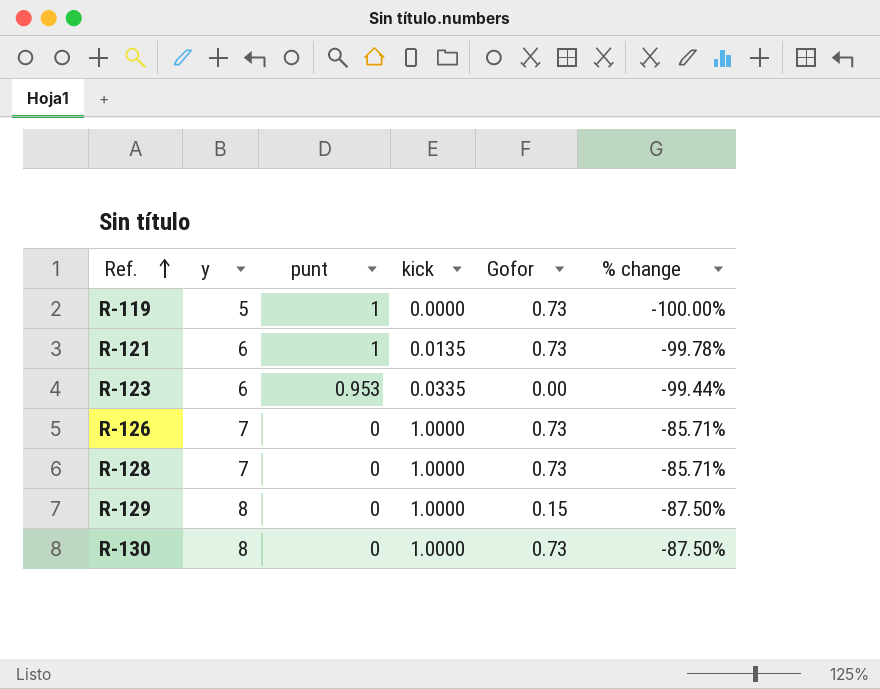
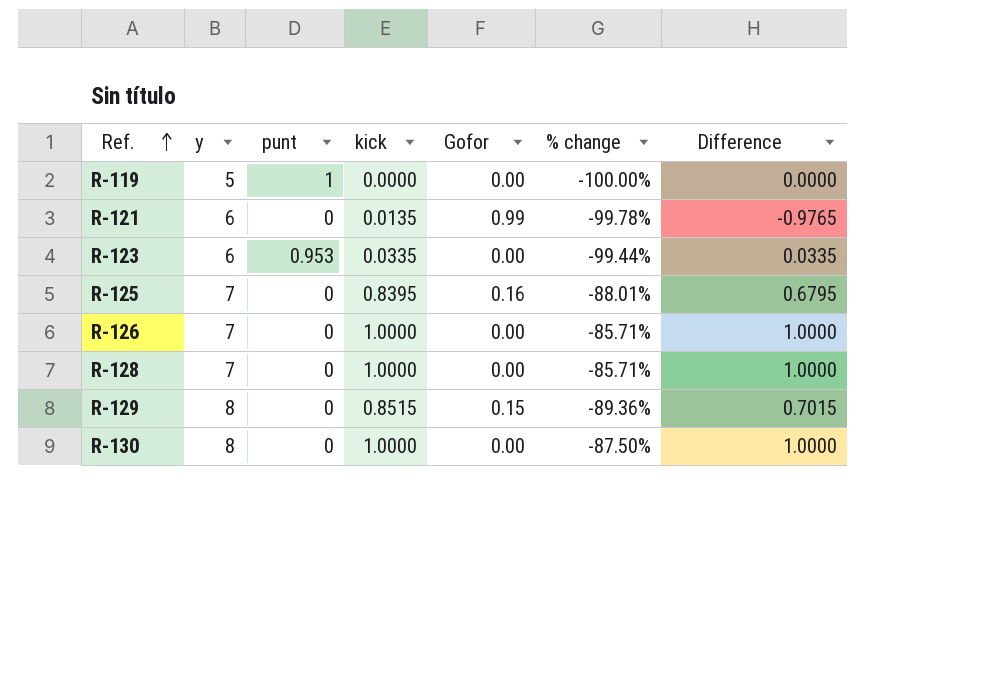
column Difference | formula: none -> [kick] - [Gofor]
R-119 | Gofor: 0.73 -> 0.00
R-121 | punt: 1 -> 0
R-121 | Gofor: 0.73 -> 0.99
row R-125: none -> 7 | 0 | 0.8395 | 0.16 | -88.01% | 0.6795
R-126 | Gofor: 0.73 -> 0.00
R-128 | Gofor: 0.73 -> 0.00
R-129 | kick: 1.0000 -> 0.8515
R-129 | % change: -87.50% -> -89.36%
R-130 | Gofor: 0.73 -> 0.00

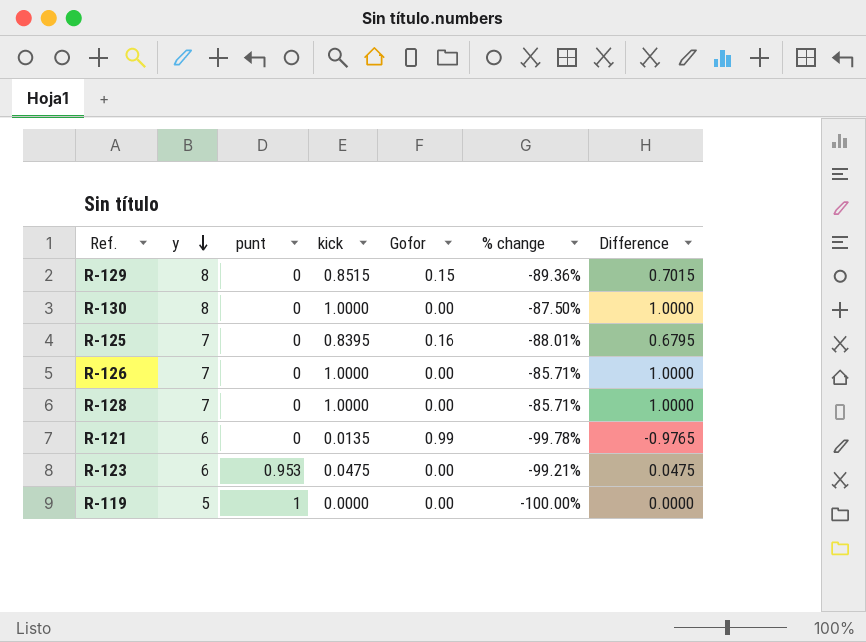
row order: Ref. ascending -> y descending
R-123 | kick: 0.0335 -> 0.0475
R-123 | % change: -99.44% -> -99.21%
R-123 | Difference: 0.0335 -> 0.0475

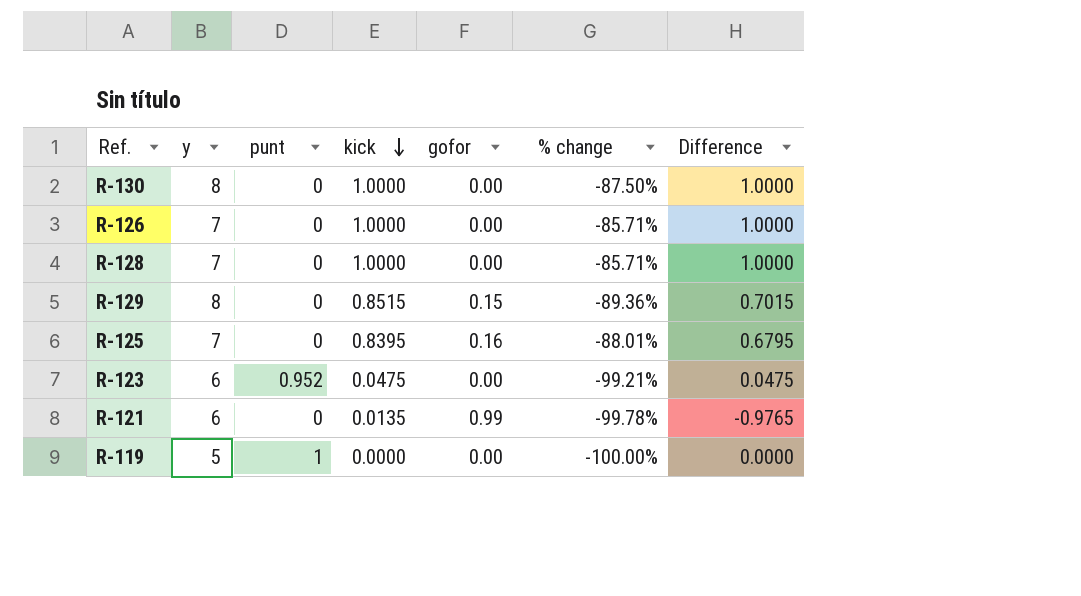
row order: y descending -> kick descending
column name: Gofor -> gofor
R-123 | punt: 0.953 -> 0.952

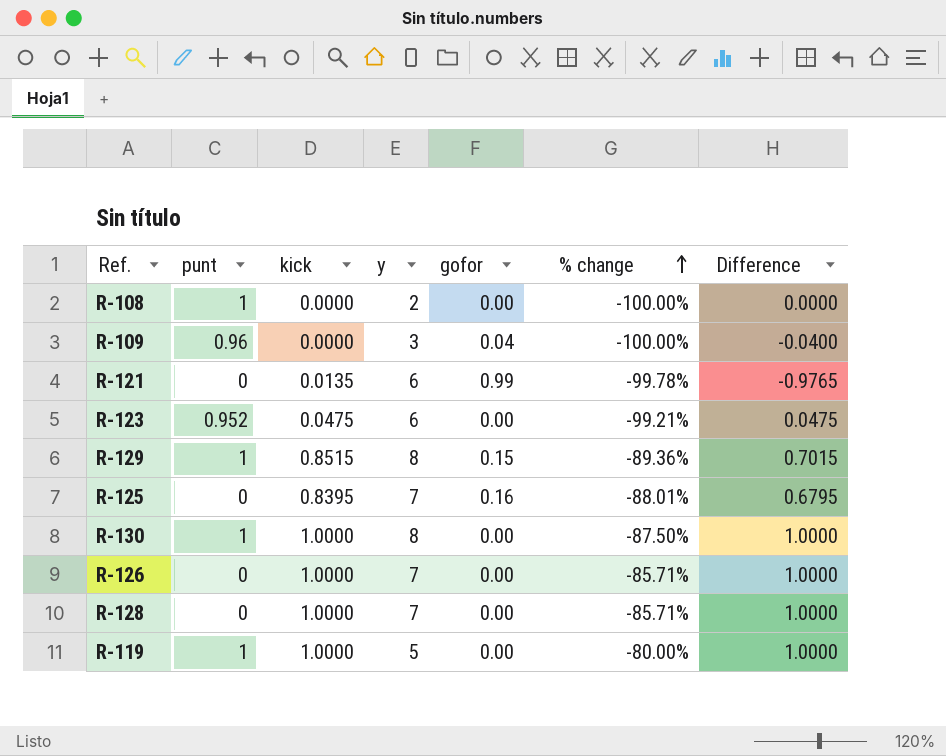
row order: kick descending -> % change ascending
column y | position: 2 -> 4
row R-108: none -> 1 | 0.0000 | 2 | 0.00 | -100.00% | 0.0000
row R-109: none -> 0.96 | 0.0000 | 3 | 0.04 | -100.00% | -0.0400
R-129 | punt: 0 -> 1
R-130 | punt: 0 -> 1
R-119 | kick: 0.0000 -> 1.0000
R-119 | % change: -100.00% -> -80.00%
R-119 | Difference: 0.0000 -> 1.0000

